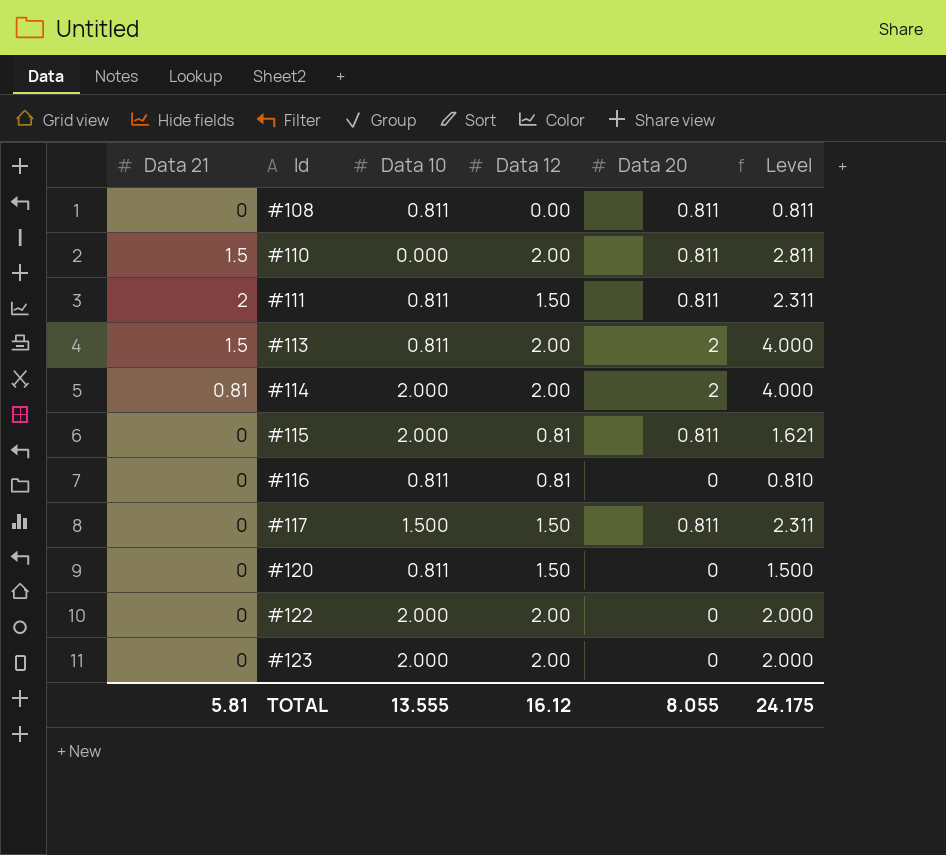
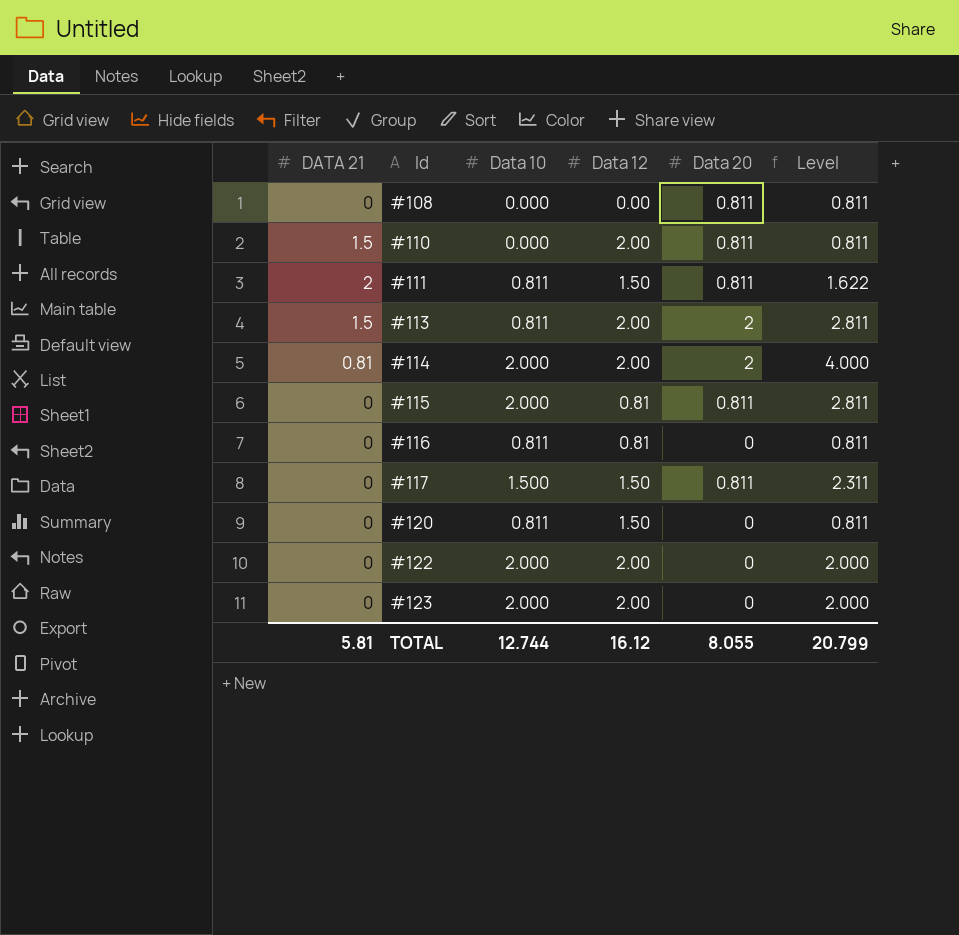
column name: Data 21 -> DATA 21
column Level | formula: [Data 12] + [Data 20] -> [Data 10] + [Data 20]
#108 | Data 10: 0.811 -> 0.000
TOTAL | Data 10: 13.555 -> 12.744
TOTAL | Level: 24.175 -> 20.799

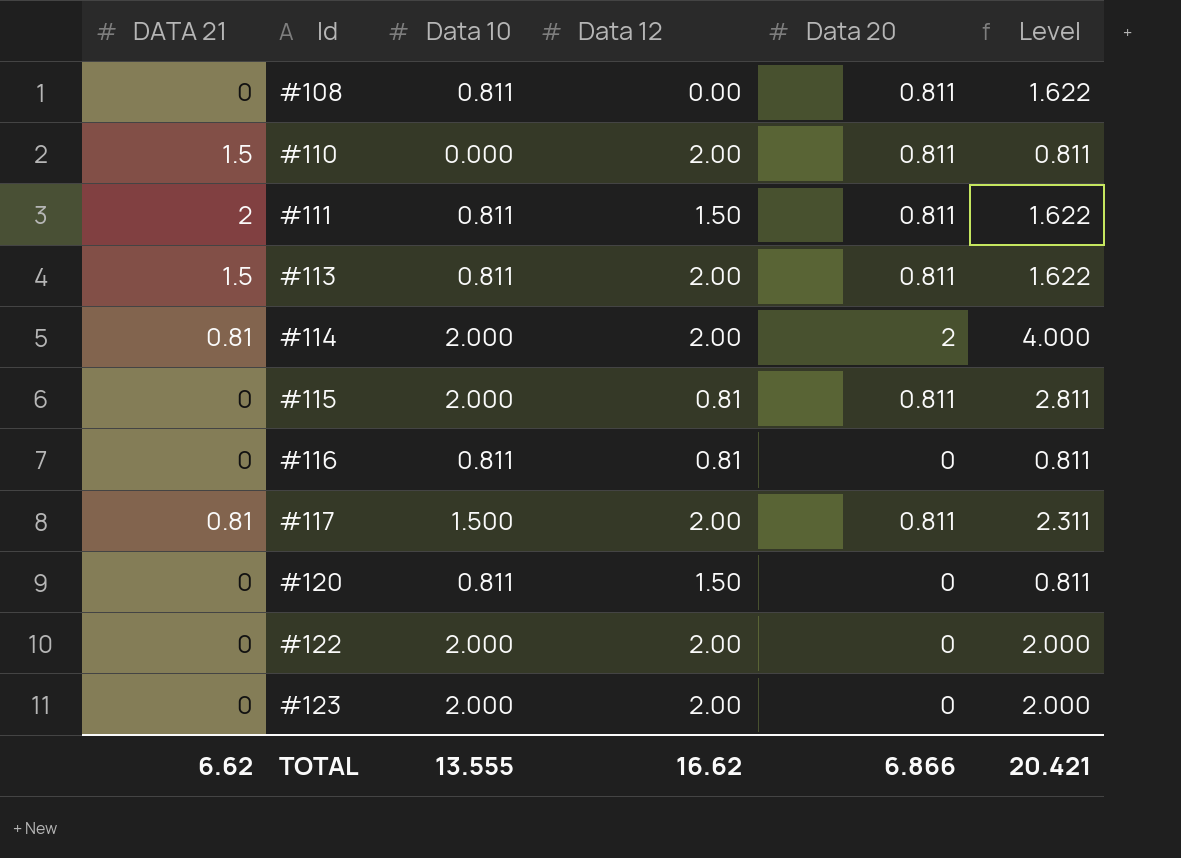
#108 | Data 10: 0.000 -> 0.811
#108 | Level: 0.811 -> 1.622
#113 | Data 20: 2 -> 0.811
#113 | Level: 2.811 -> 1.622
#117 | DATA 21: 0 -> 0.81
#117 | Data 12: 1.50 -> 2.00
TOTAL | DATA 21: 5.81 -> 6.62
TOTAL | Data 10: 12.744 -> 13.555
TOTAL | Data 12: 16.12 -> 16.62
TOTAL | Data 20: 8.055 -> 6.866
TOTAL | Level: 20.799 -> 20.421

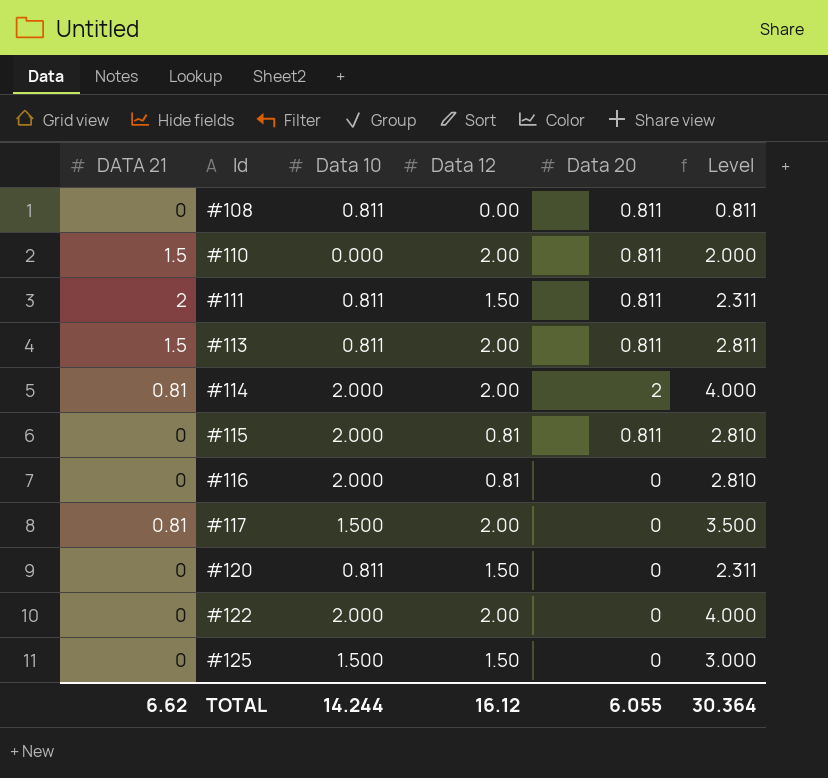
column Level | formula: [Data 10] + [Data 20] -> [Data 10] + [Data 12]
row #123: 0 | 2.000 | 2.00 | 0 | 2.000 -> none
#116 | Data 10: 0.811 -> 2.000
#117 | Data 20: 0.811 -> 0
row #125: none -> 0 | 1.500 | 1.50 | 0 | 3.000
TOTAL | Data 10: 13.555 -> 14.244
TOTAL | Data 12: 16.62 -> 16.12
TOTAL | Data 20: 6.866 -> 6.055
TOTAL | Level: 20.421 -> 30.364

